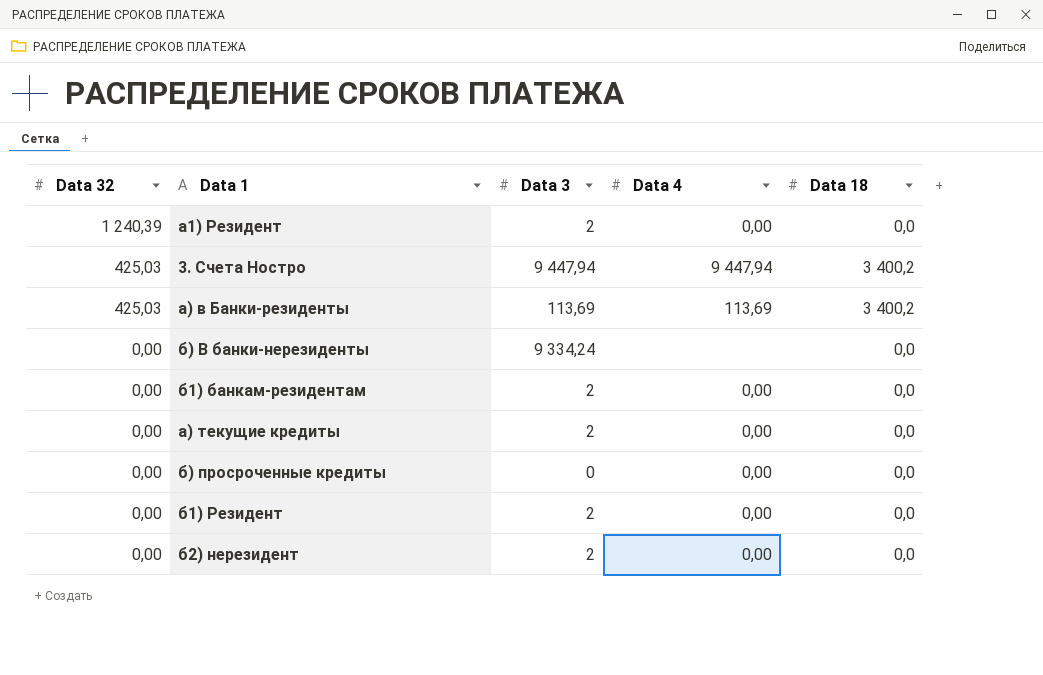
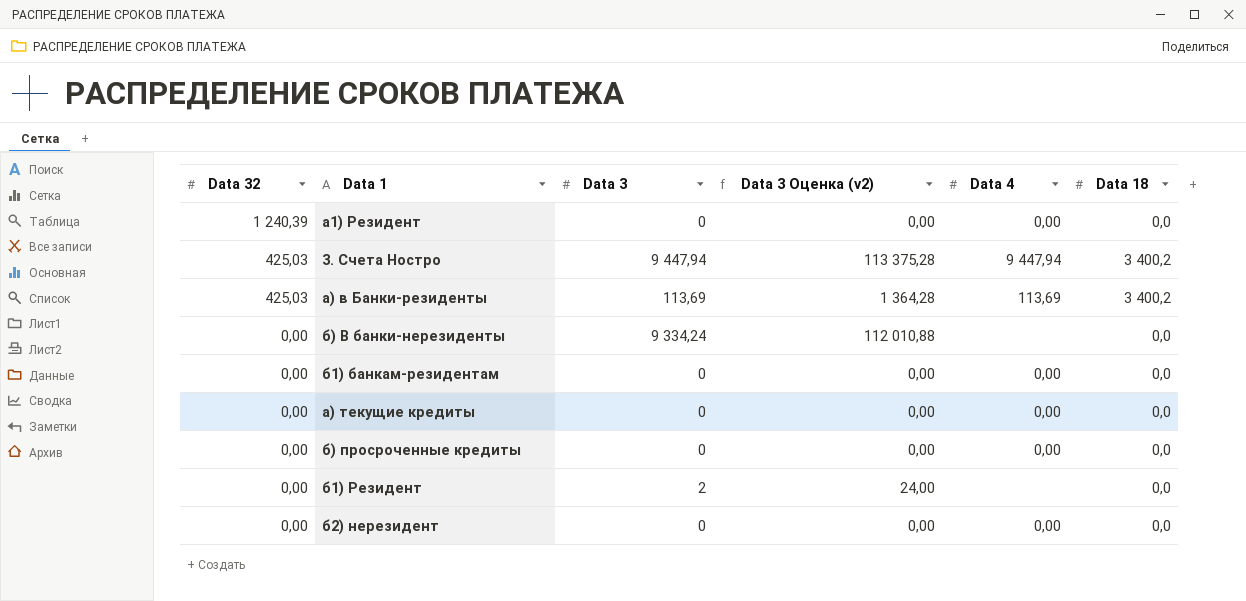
column Data 3 Оценка (v2) | formula: none -> [Data 3] * 12
а1) Резидент | Data 3: 2 -> 0
б1) банкам-резидентам | Data 3: 2 -> 0
а) текущие кредиты | Data 3: 2 -> 0
б1) Резидент | Data 4: 0,00 -> none
б2) нерезидент | Data 3: 2 -> 0

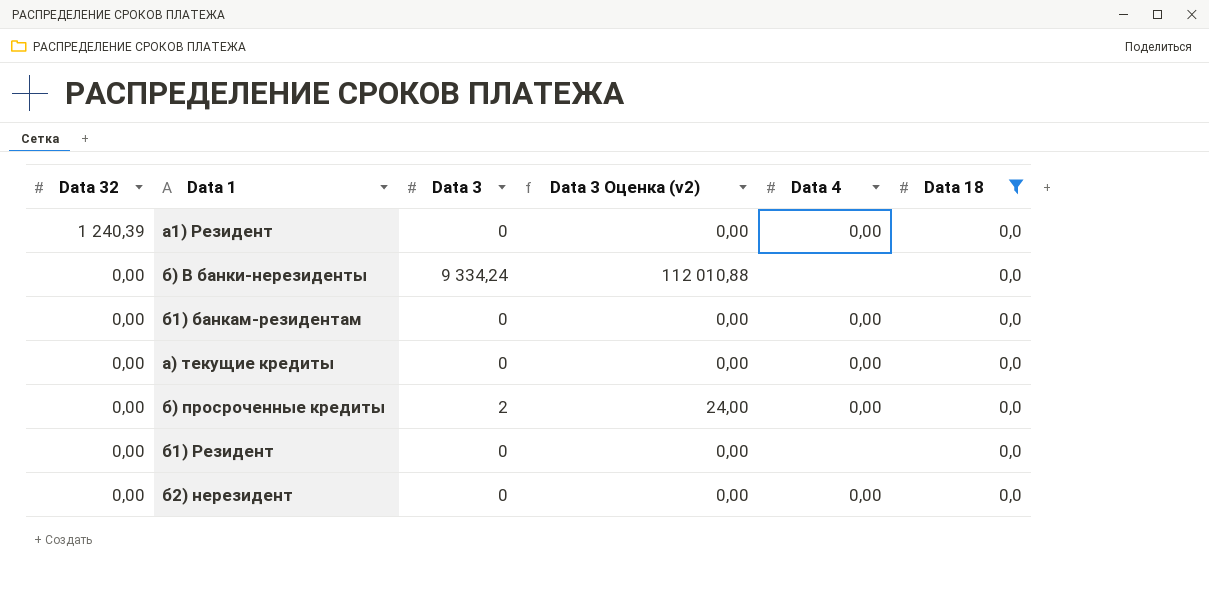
filter: none -> Data 18 = 0,0
б) просроченные кредиты | Data 3: 0 -> 2
б) просроченные кредиты | Data 3 Оценка (v2): 0,00 -> 24,00
б1) Резидент | Data 3: 2 -> 0
б1) Резидент | Data 3 Оценка (v2): 24,00 -> 0,00

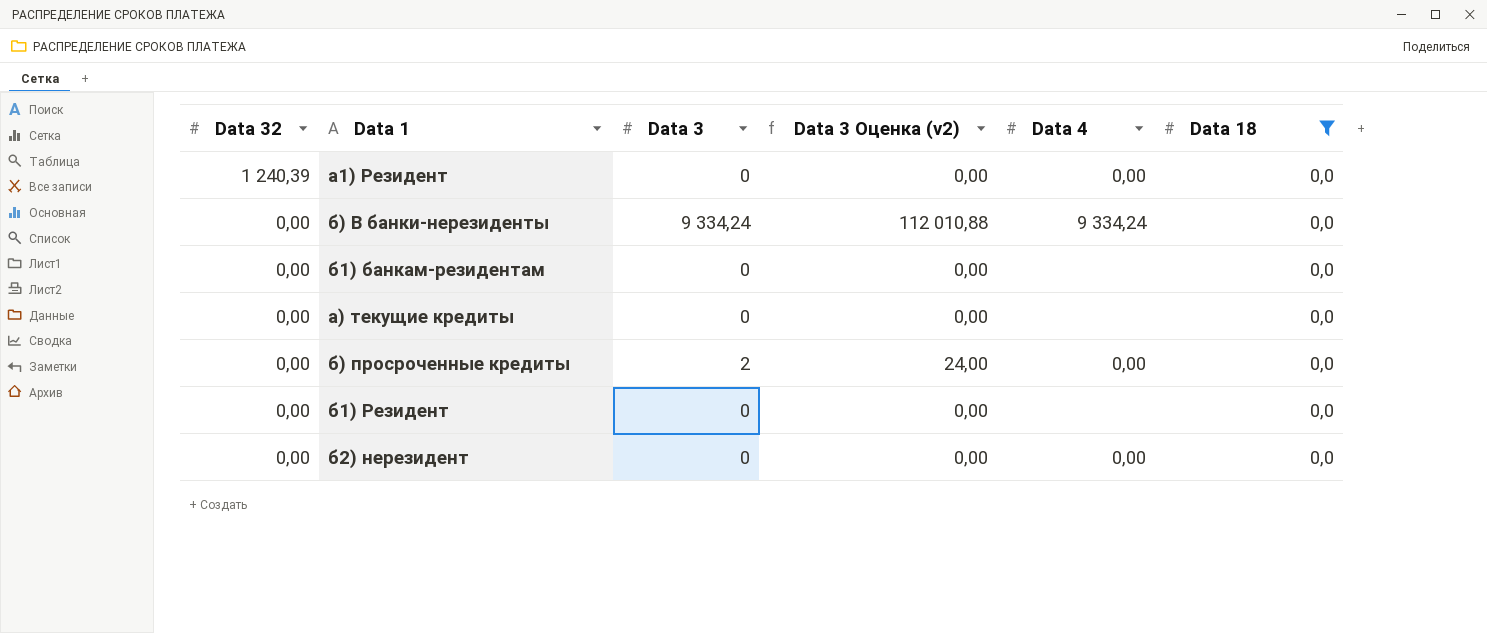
б) В банки-нерезиденты | Data 4: none -> 9 334,24
б1) банкам-резидентам | Data 4: 0,00 -> none
а) текущие кредиты | Data 4: 0,00 -> none

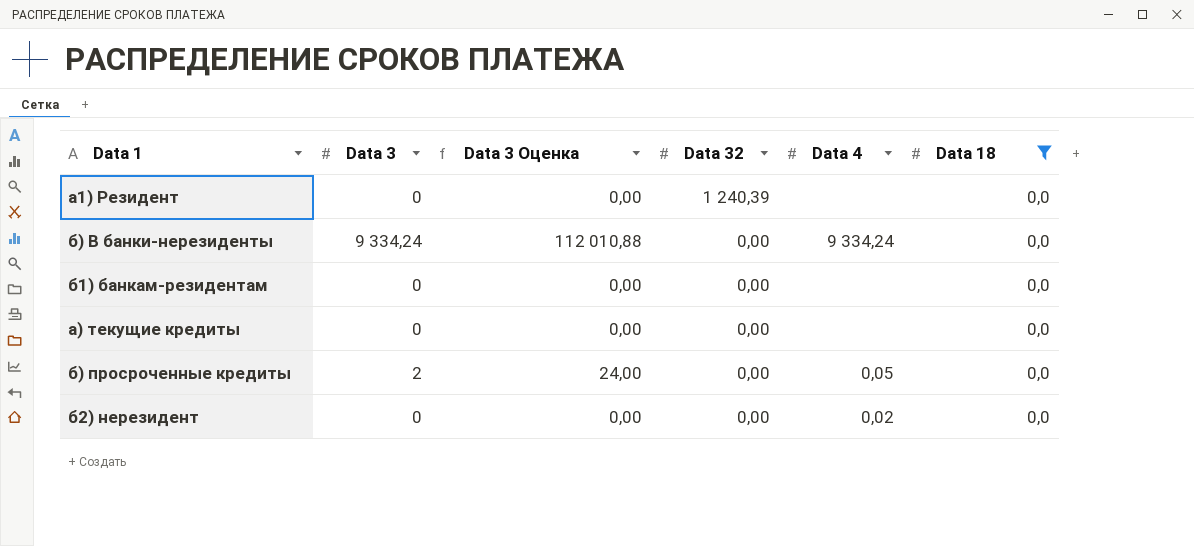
column name: Data 3 Оценка (v2) -> Data 3 Оценка
column Data 32 | position: 1 -> 4
row б1) Резидент: 0,00 | 0 | 0,00 | none | 0,0 -> none
а1) Резидент | Data 4: 0,00 -> none
б) просроченные кредиты | Data 4: 0,00 -> 0,05
б2) нерезидент | Data 4: 0,00 -> 0,02

